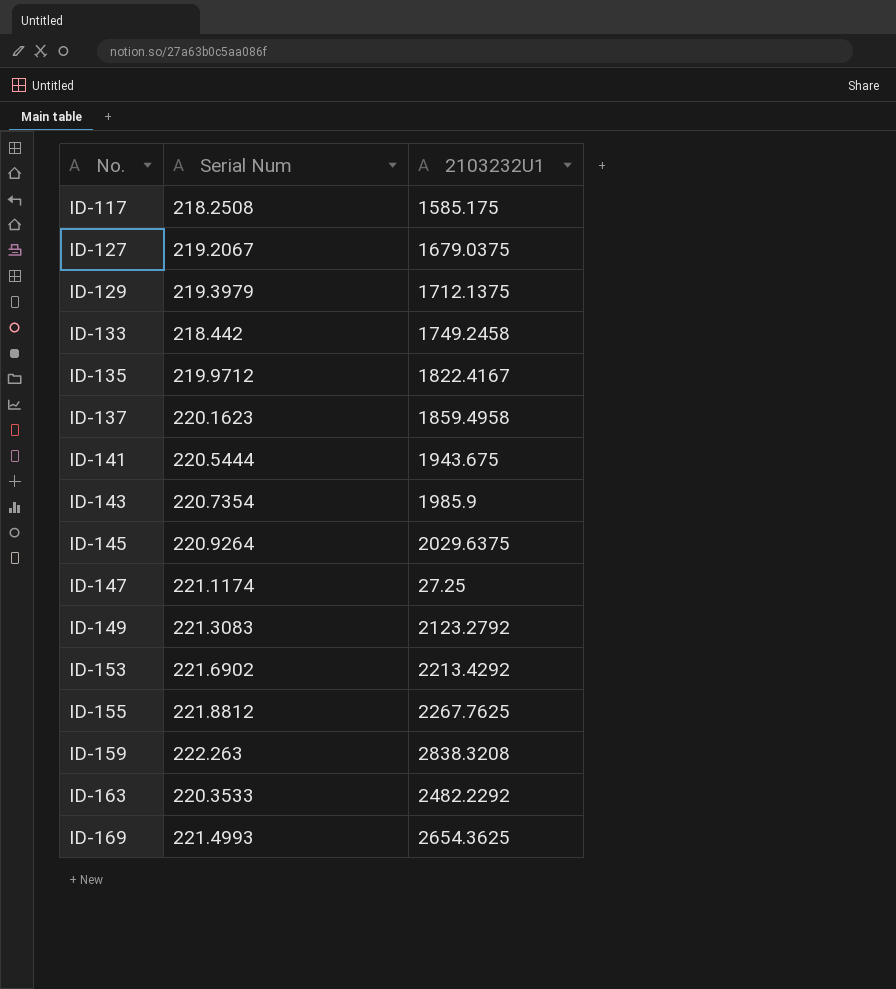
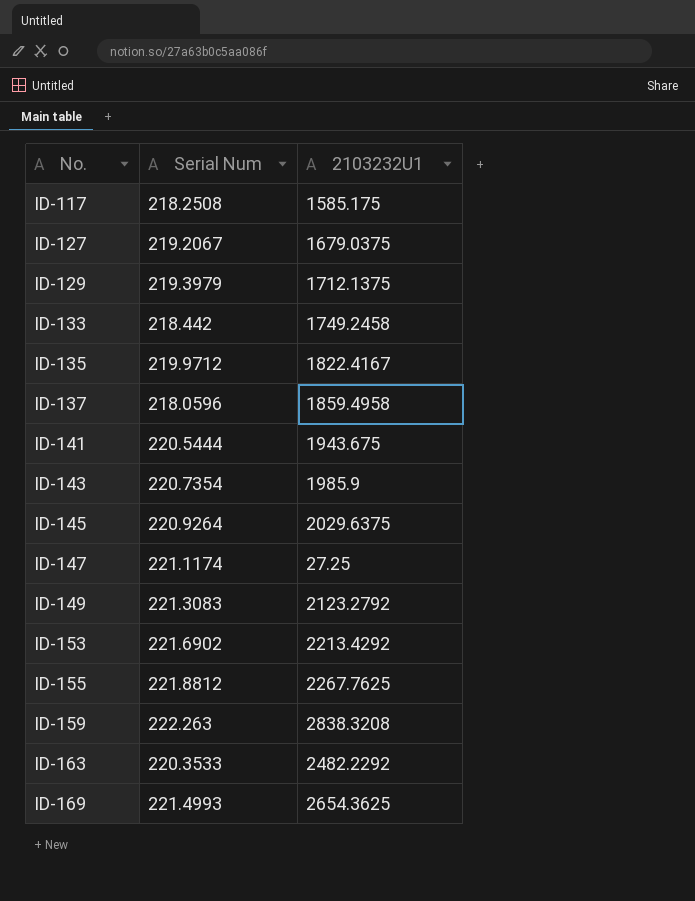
ID-137 | Serial Num: 220.1623 -> 218.0596

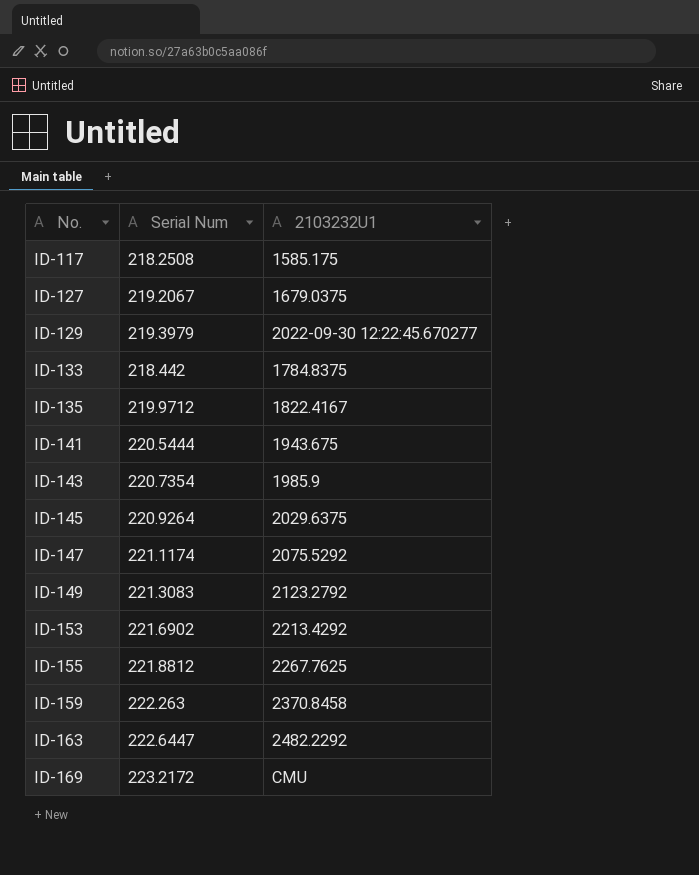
row ID-137: 218.0596 | 1859.4958 -> none
ID-129 | 2103232U1: 1712.1375 -> 2022-09-30 12:22:45.670277
ID-133 | 2103232U1: 1749.2458 -> 1784.8375
ID-147 | 2103232U1: 27.25 -> 2075.5292
ID-159 | 2103232U1: 2838.3208 -> 2370.8458
ID-163 | Serial Num: 220.3533 -> 222.6447
ID-169 | Serial Num: 221.4993 -> 223.2172
ID-169 | 2103232U1: 2654.3625 -> CMU

